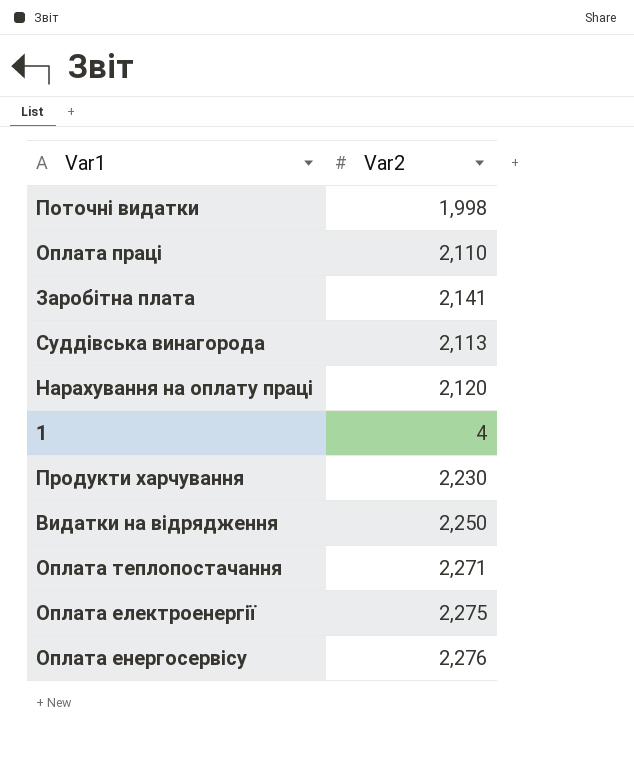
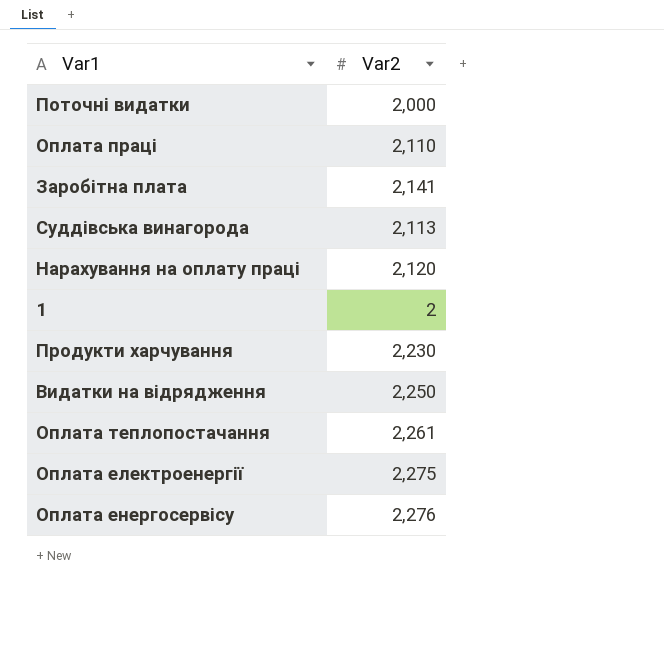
Поточні видатки | Var2: 1,998 -> 2,000
1 | Var2: 4 -> 2
Оплата теплопостачання | Var2: 2,271 -> 2,261

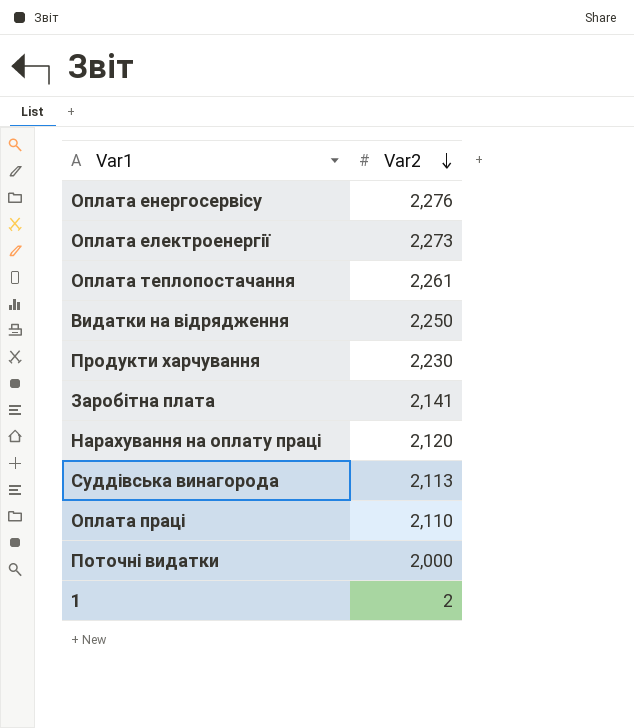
row order: none -> Var2 descending
Оплата електроенергії | Var2: 2,275 -> 2,273

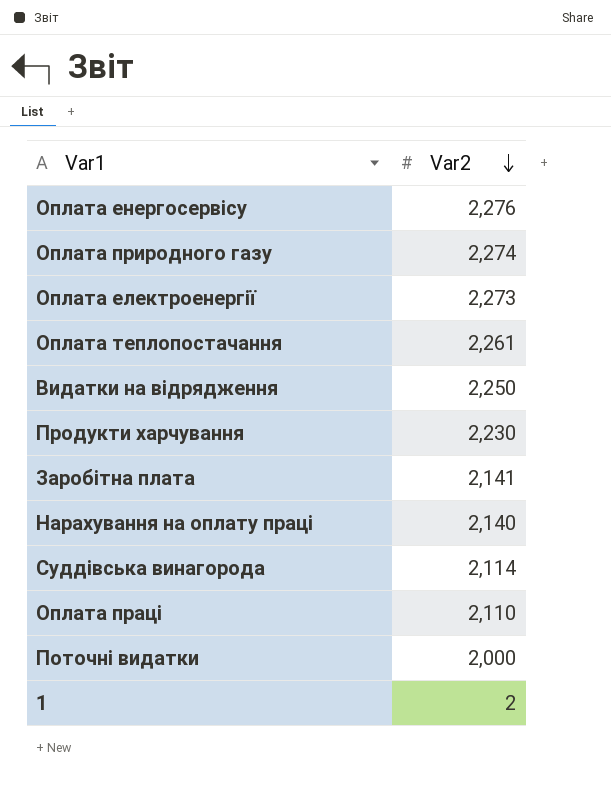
row Оплата природного газу: none -> 2,274
Нарахування на оплату праці | Var2: 2,120 -> 2,140
Суддівська винагорода | Var2: 2,113 -> 2,114

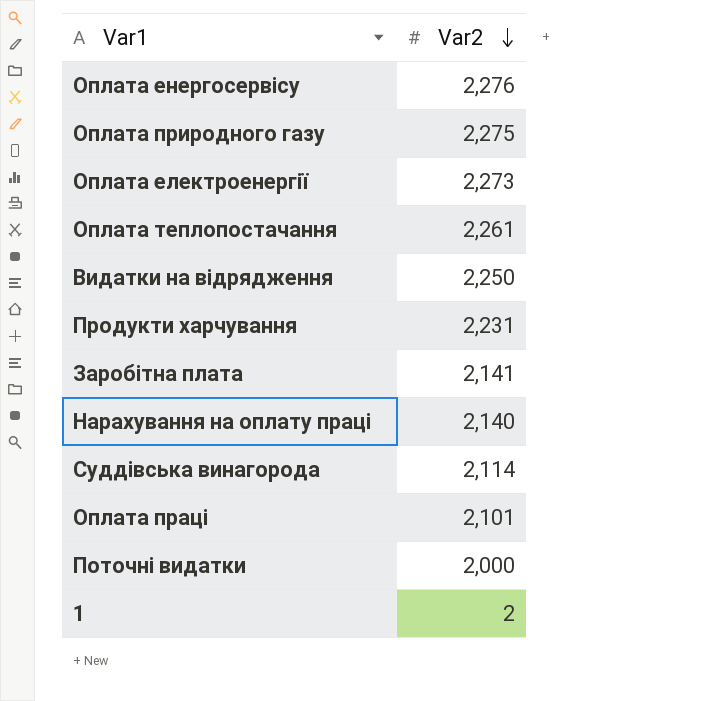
Оплата природного газу | Var2: 2,274 -> 2,275
Продукти харчування | Var2: 2,230 -> 2,231
Оплата праці | Var2: 2,110 -> 2,101

